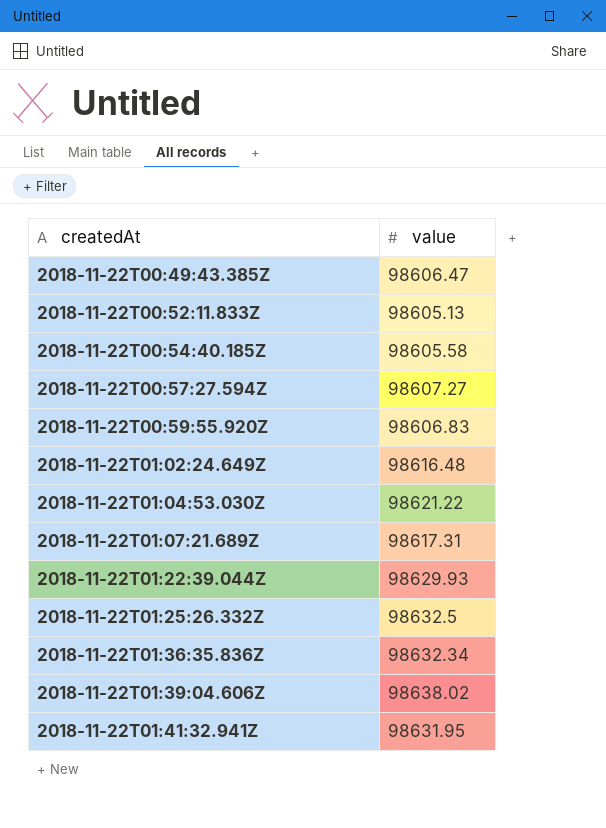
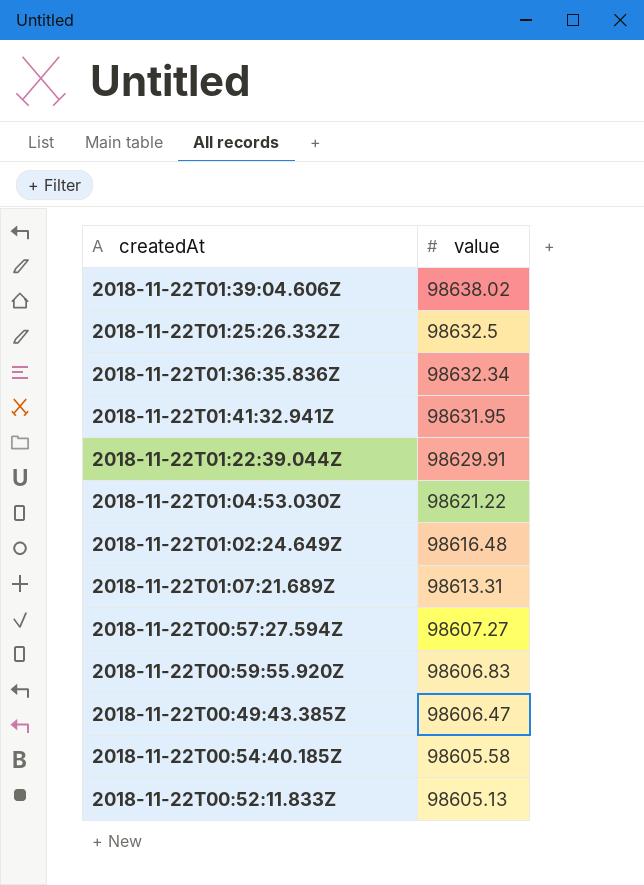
row order: createdAt ascending -> value descending
2018-11-22T01:22:39.044Z | value: 98629.93 -> 98629.91
2018-11-22T01:07:21.689Z | value: 98617.31 -> 98613.31

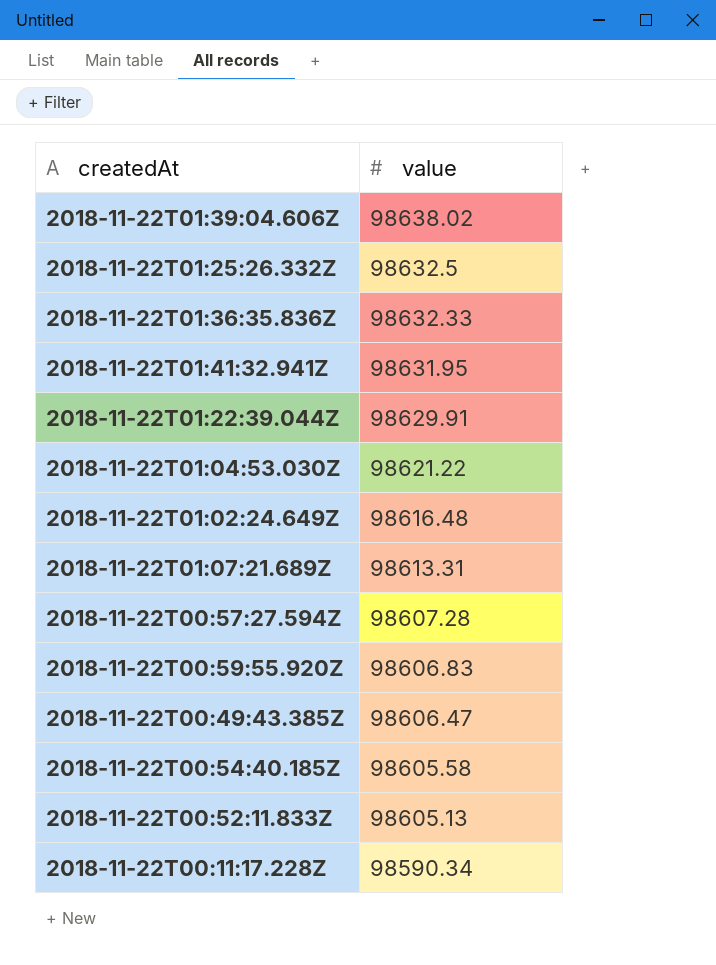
2018-11-22T01:36:35.836Z | value: 98632.34 -> 98632.33
2018-11-22T00:57:27.594Z | value: 98607.27 -> 98607.28
row 2018-11-22T00:11:17.228Z: none -> 98590.34

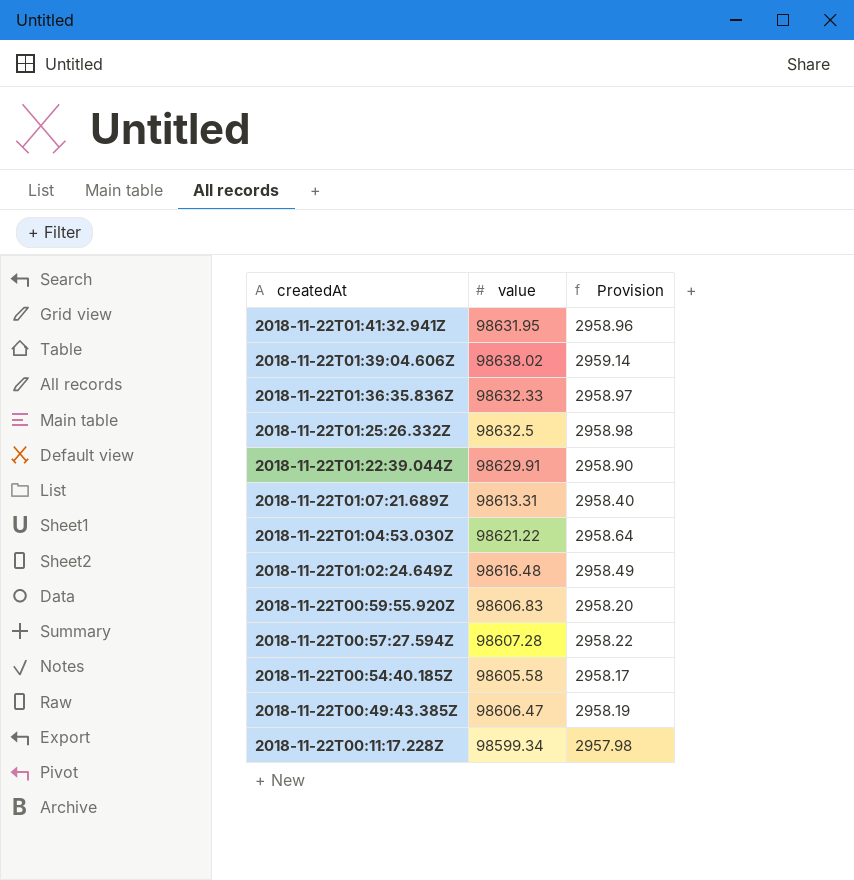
row order: value descending -> createdAt descending
column Provision | formula: none -> [value] * 0.03
row 2018-11-22T00:52:11.833Z: 98605.13 -> none
2018-11-22T00:11:17.228Z | value: 98590.34 -> 98599.34

